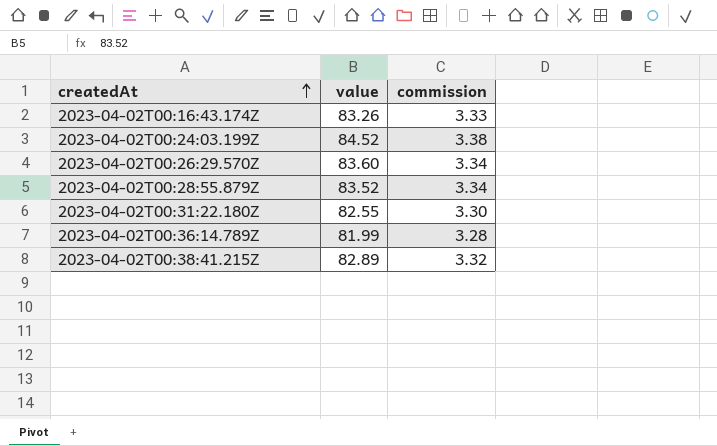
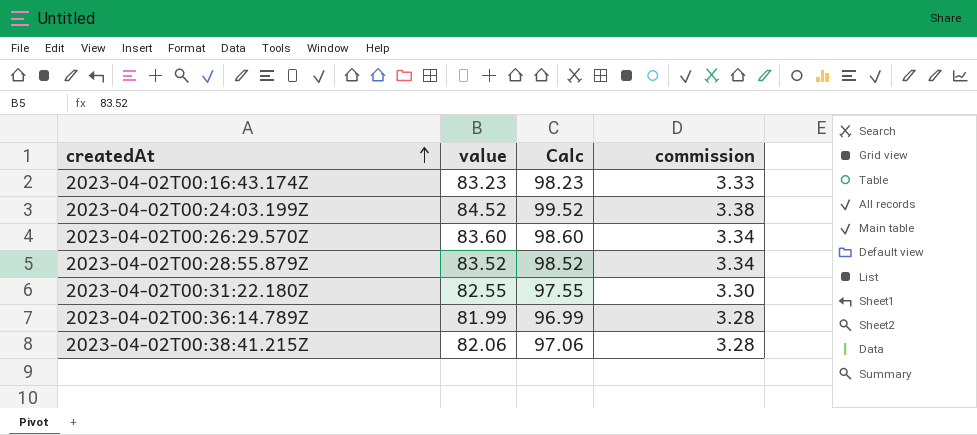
column Calc | formula: none -> [value] + 15
2023-04-02T00:16:43.174Z | value: 83.26 -> 83.23
2023-04-02T00:38:41.215Z | value: 82.89 -> 82.06
2023-04-02T00:38:41.215Z | commission: 3.32 -> 3.28

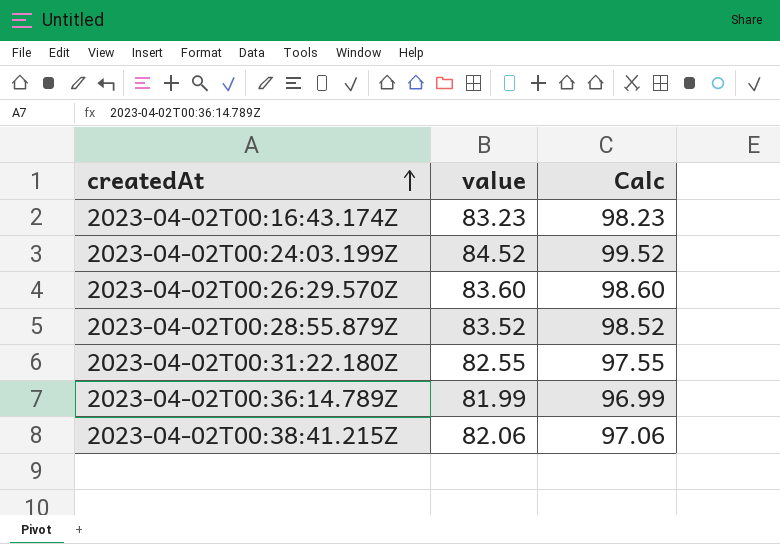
column commission | formula: [value] * 0.04 -> none

